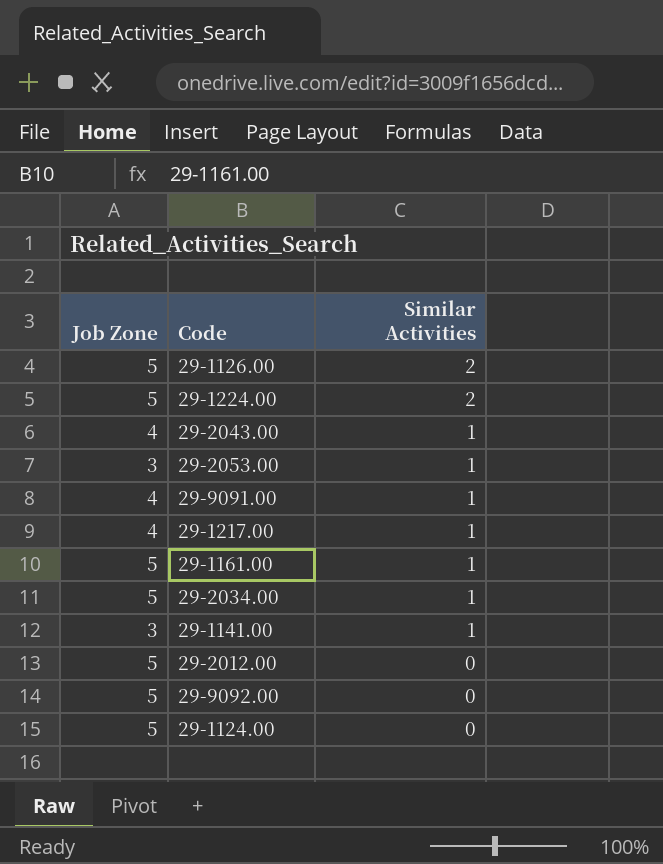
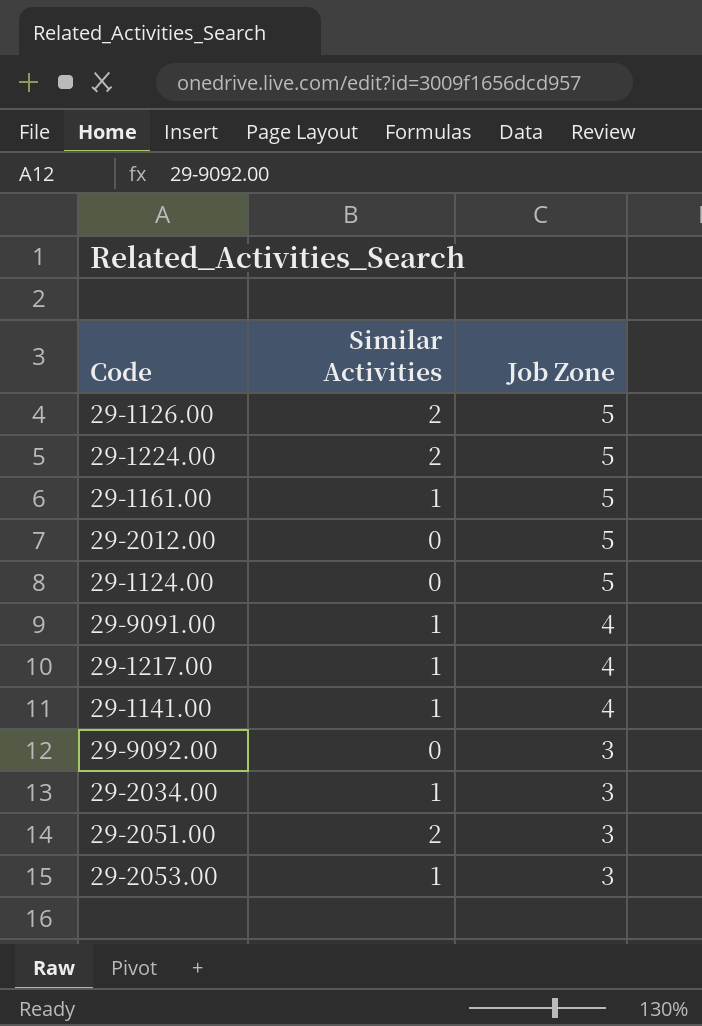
row order: Similar Activities descending -> Job Zone descending
column Job Zone | position: 1 -> 3
row 29-2043.00: 4 | 1 -> none
29-1141.00 | Job Zone: 3 -> 4
29-9092.00 | Job Zone: 5 -> 3
29-2034.00 | Job Zone: 5 -> 3
row 29-2051.00: none -> 2 | 3

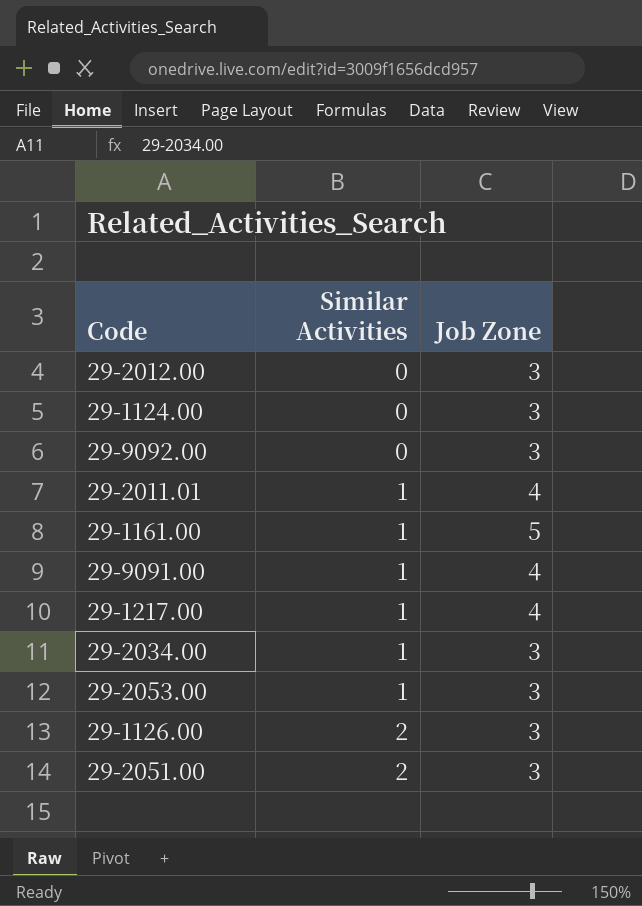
row order: Job Zone descending -> Similar Activities ascending
row 29-1224.00: 2 | 5 -> none
row 29-1141.00: 1 | 4 -> none
29-2012.00 | Job Zone: 5 -> 3
29-1124.00 | Job Zone: 5 -> 3
row 29-2011.01: none -> 1 | 4
29-1126.00 | Job Zone: 5 -> 3

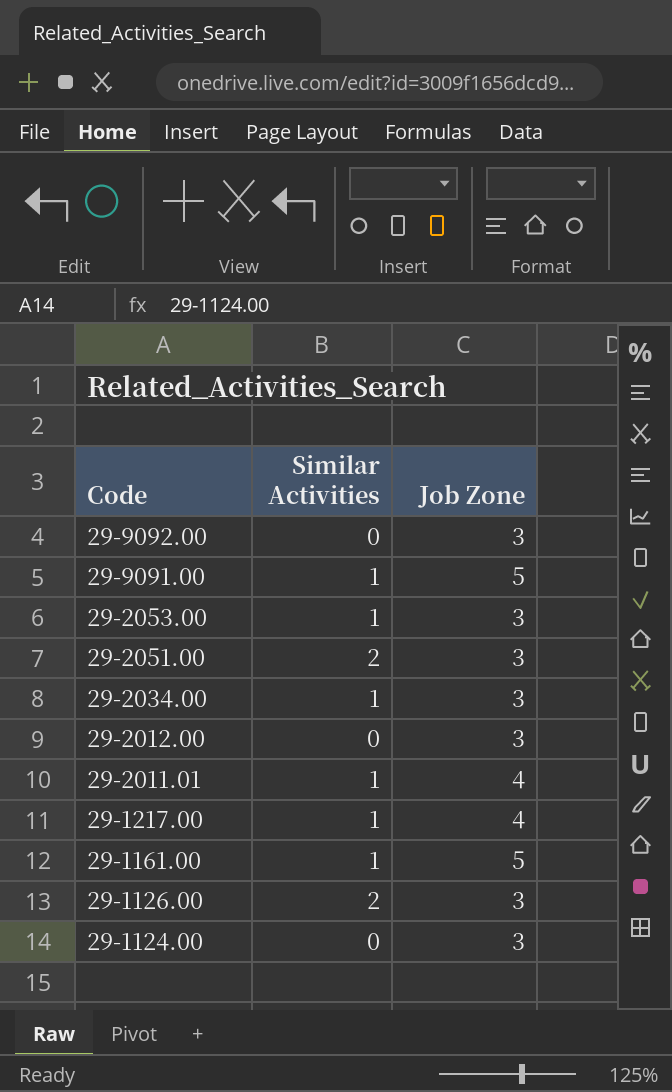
row order: Similar Activities ascending -> Code descending
29-9091.00 | Job Zone: 4 -> 5

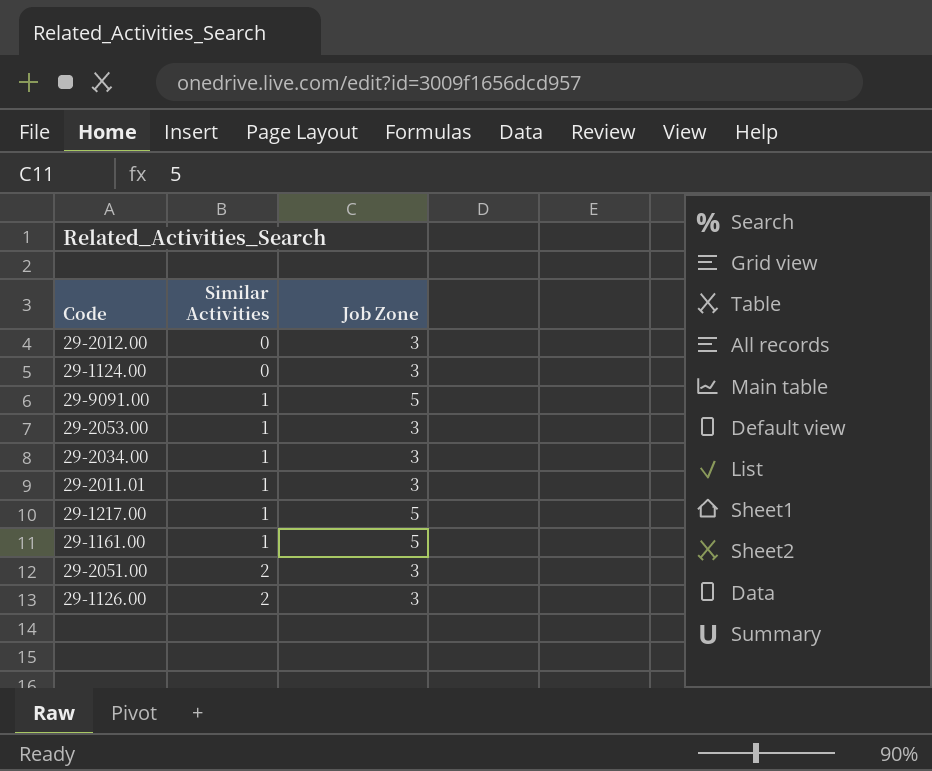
row order: Code descending -> Similar Activities ascending
row 29-9092.00: 0 | 3 -> none
29-2011.01 | Job Zone: 4 -> 3
29-1217.00 | Job Zone: 4 -> 5

